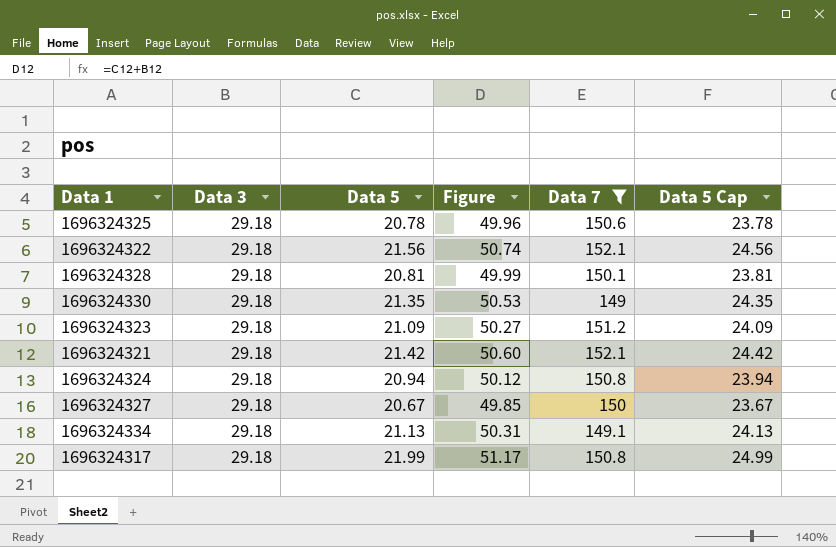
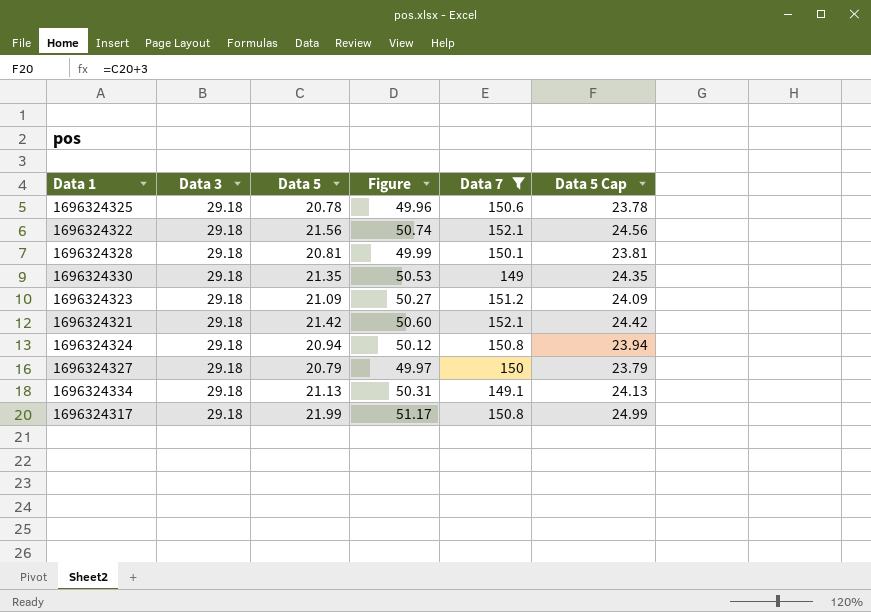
1696324327 | Data 5: 20.67 -> 20.79
1696324327 | Figure: 49.85 -> 49.97
1696324327 | Data 5 Cap: 23.67 -> 23.79

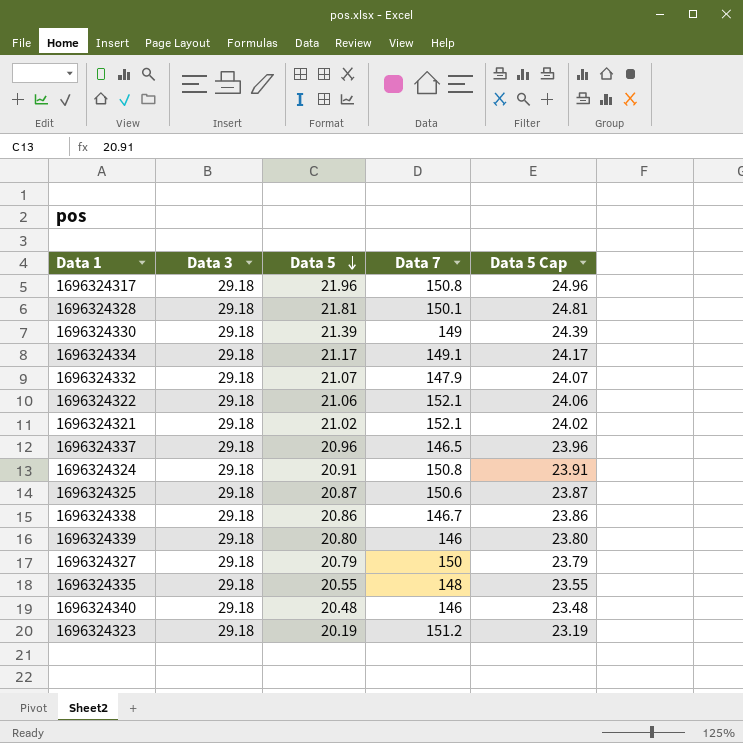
filter: Data 7 >= 149 -> none
row order: none -> Data 5 descending
column Figure | formula: [Data 3] + [Data 5] -> none
1696324317 | Data 5: 21.99 -> 21.96
1696324317 | Data 5 Cap: 24.99 -> 24.96
1696324328 | Data 5: 20.81 -> 21.81
1696324328 | Data 5 Cap: 23.81 -> 24.81
1696324330 | Data 5: 21.35 -> 21.39
1696324330 | Data 5 Cap: 24.35 -> 24.39
1696324334 | Data 5: 21.13 -> 21.17
1696324334 | Data 5 Cap: 24.13 -> 24.17
1696324322 | Data 5: 21.56 -> 21.06
1696324322 | Data 5 Cap: 24.56 -> 24.06
1696324321 | Data 5: 21.42 -> 21.02
1696324321 | Data 5 Cap: 24.42 -> 24.02
1696324324 | Data 5: 20.94 -> 20.91
1696324324 | Data 5 Cap: 23.94 -> 23.91
1696324325 | Data 5: 20.78 -> 20.87
1696324325 | Data 5 Cap: 23.78 -> 23.87
1696324323 | Data 5: 21.09 -> 20.19
1696324323 | Data 5 Cap: 24.09 -> 23.19

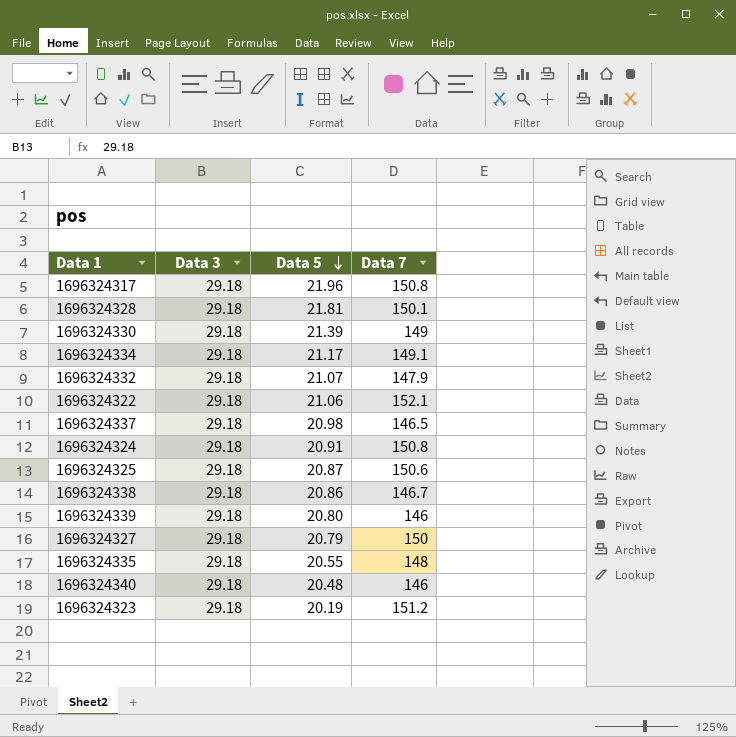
column Data 5 Cap | formula: [Data 5] + 3 -> none
row 1696324321: 29.18 | 21.02 | 152.1 | 24.02 -> none
1696324337 | Data 5: 20.96 -> 20.98

